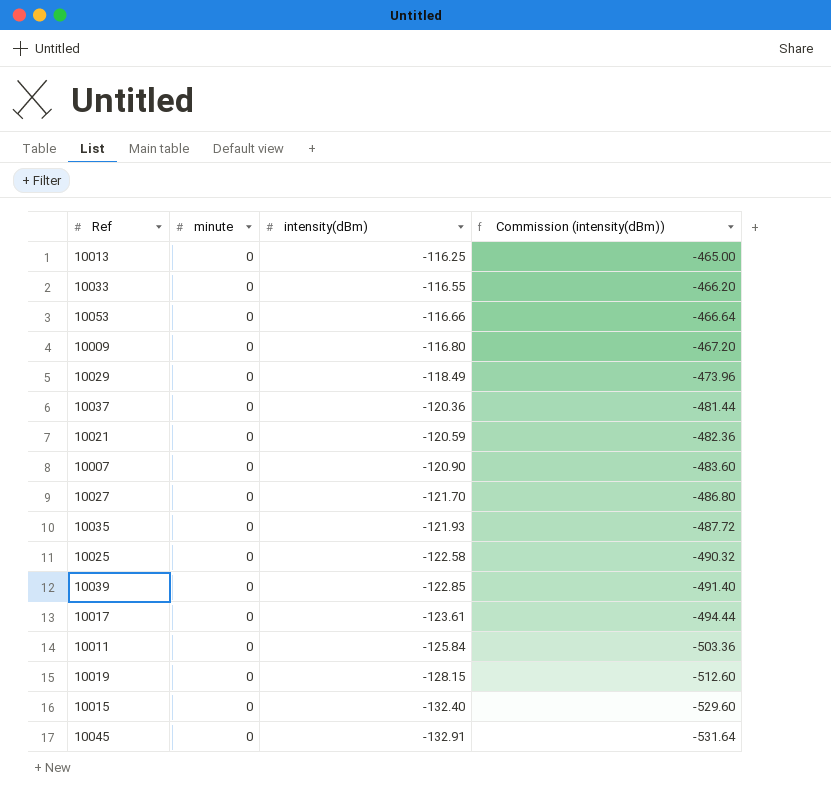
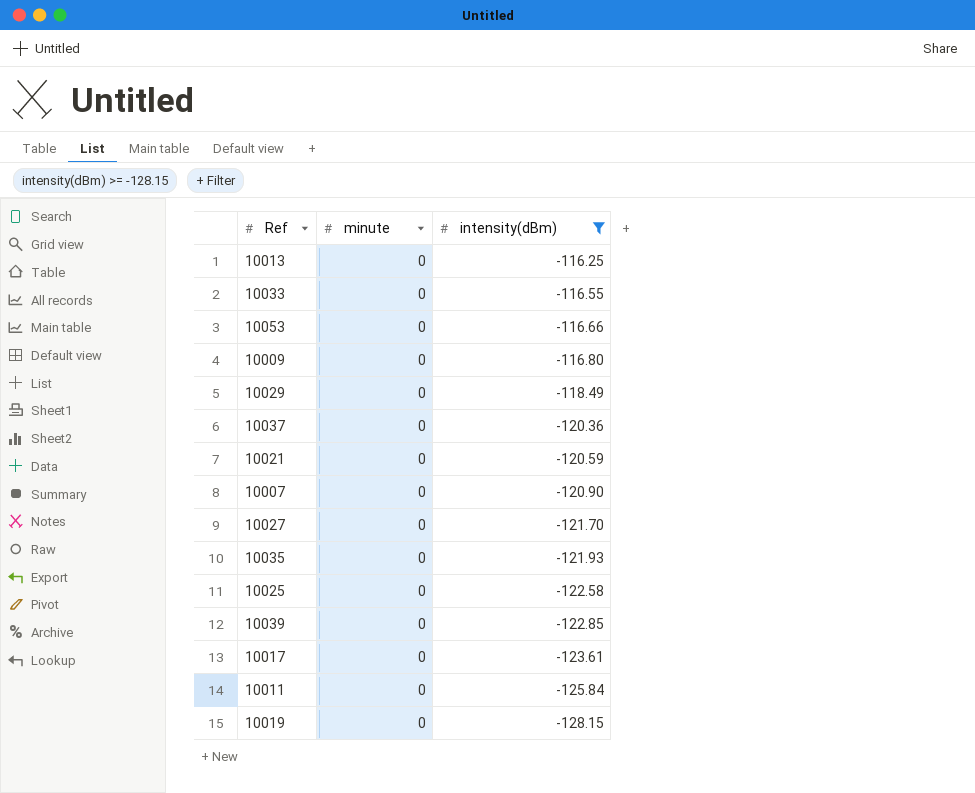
filter: none -> intensity(dBm) >= -128.15
column Commission (intensity(dBm)) | formula: [intensity(dBm)] * 4 -> none

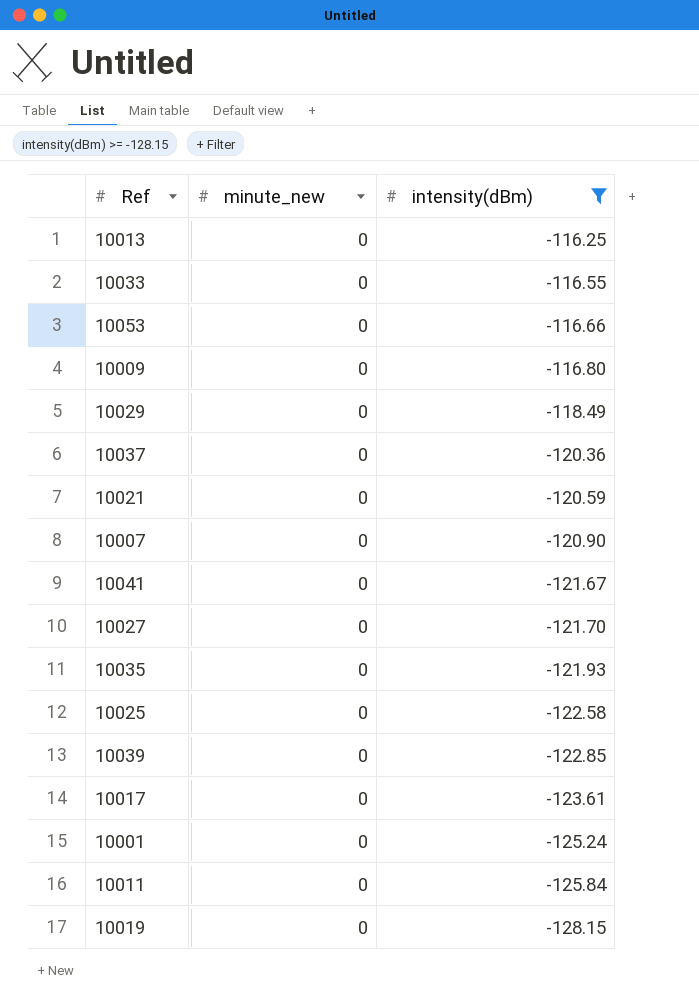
column name: minute -> minute_new
row 10041: none -> 0 | -121.67
row 10001: none -> 0 | -125.24

